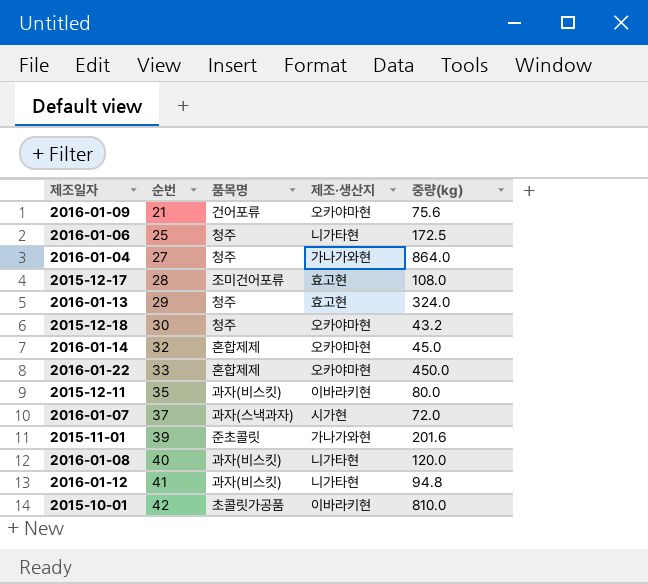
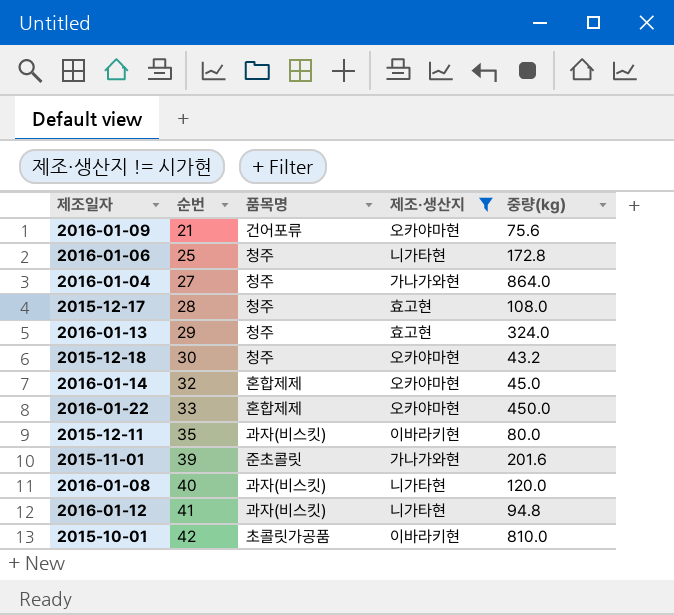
filter: none -> 제조·생산지 != 시가현
2016-01-06 | 중량(kg): 172.5 -> 172.8
2015-12-17 | 품목명: 조미건어포류 -> 청주

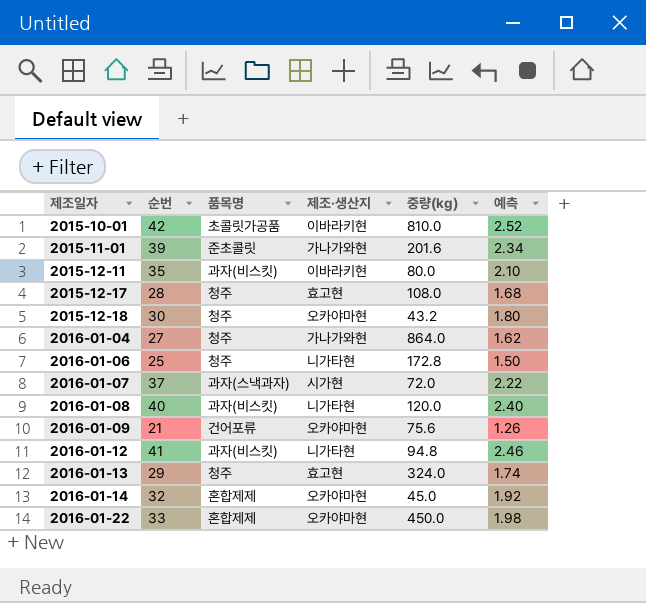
filter: 제조·생산지 != 시가현 -> none
row order: 순번 ascending -> 제조일자 ascending
column 예측 | formula: none -> [순번] * 0.06

